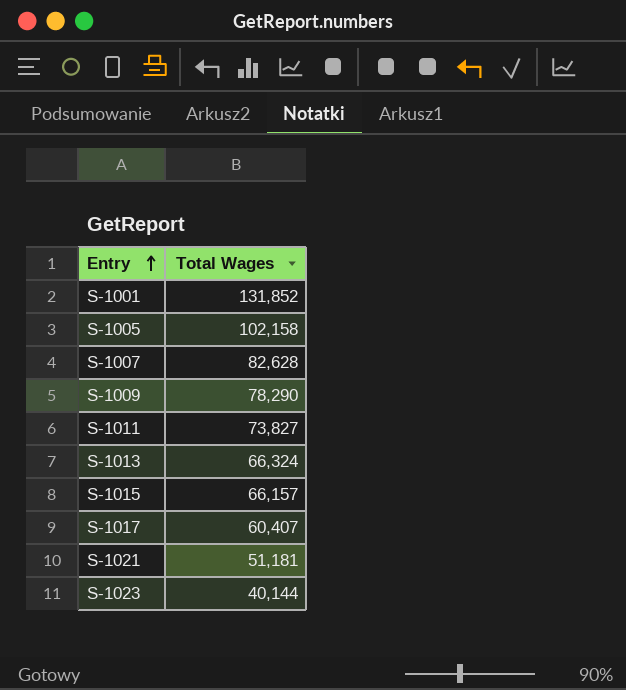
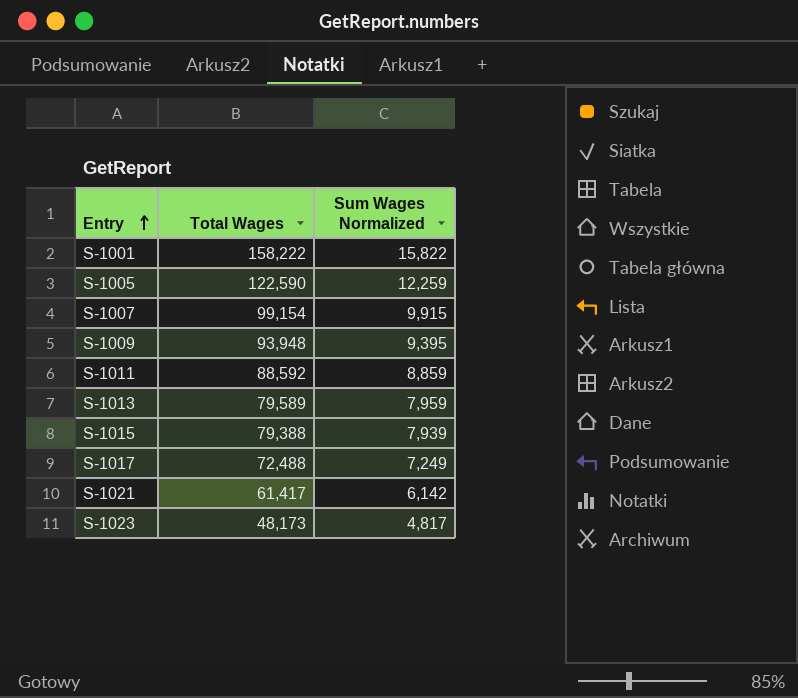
column Sum Wages Normalized | formula: none -> [Total Wages] * 0.1
S-1001 | Total Wages: 131,852 -> 158,222
S-1005 | Total Wages: 102,158 -> 122,590
S-1007 | Total Wages: 82,628 -> 99,154
S-1009 | Total Wages: 78,290 -> 93,948
S-1011 | Total Wages: 73,827 -> 88,592
S-1013 | Total Wages: 66,324 -> 79,589
S-1015 | Total Wages: 66,157 -> 79,388
S-1017 | Total Wages: 60,407 -> 72,488
S-1021 | Total Wages: 51,181 -> 61,417
S-1023 | Total Wages: 40,144 -> 48,173

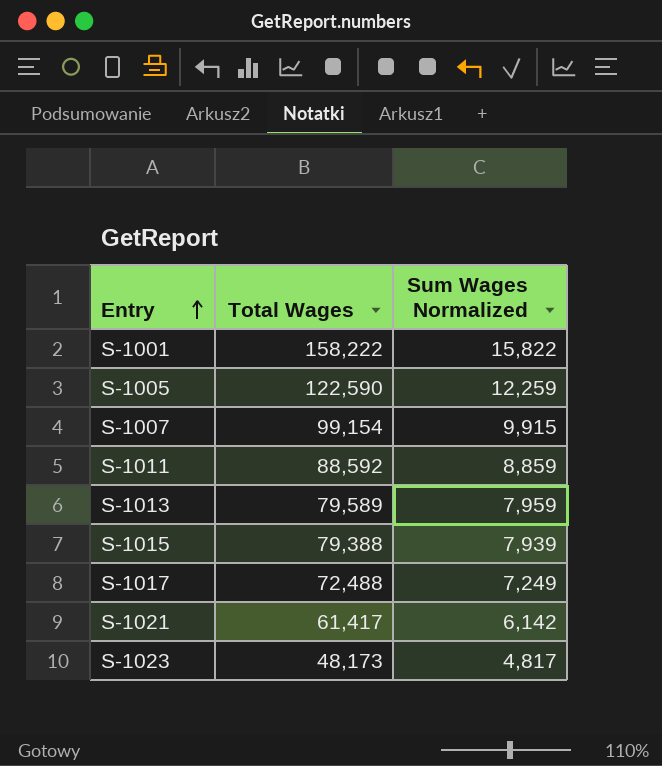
row S-1009: 93,948 | 9,395 -> none

